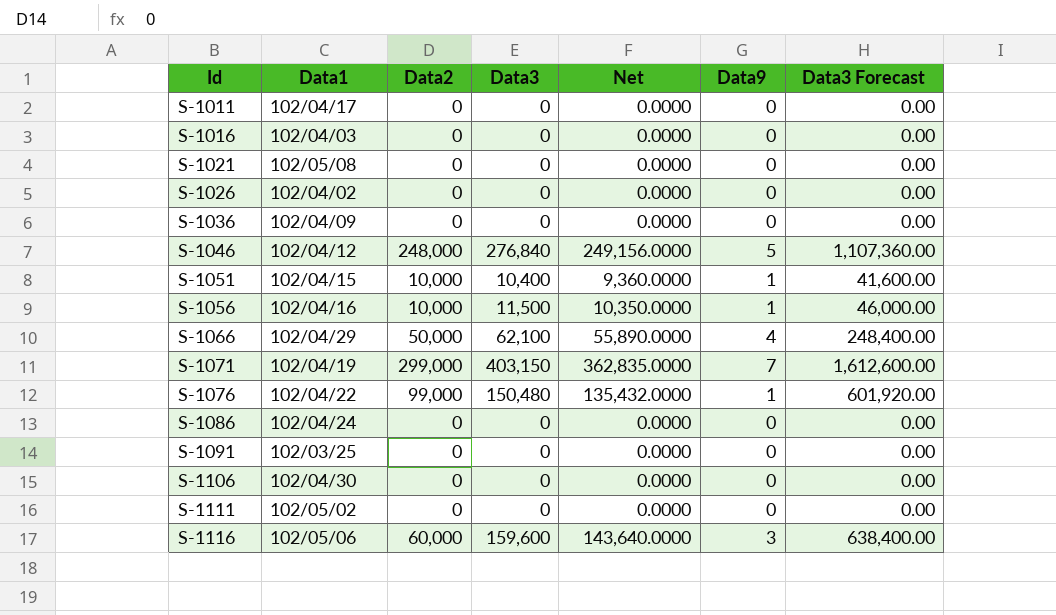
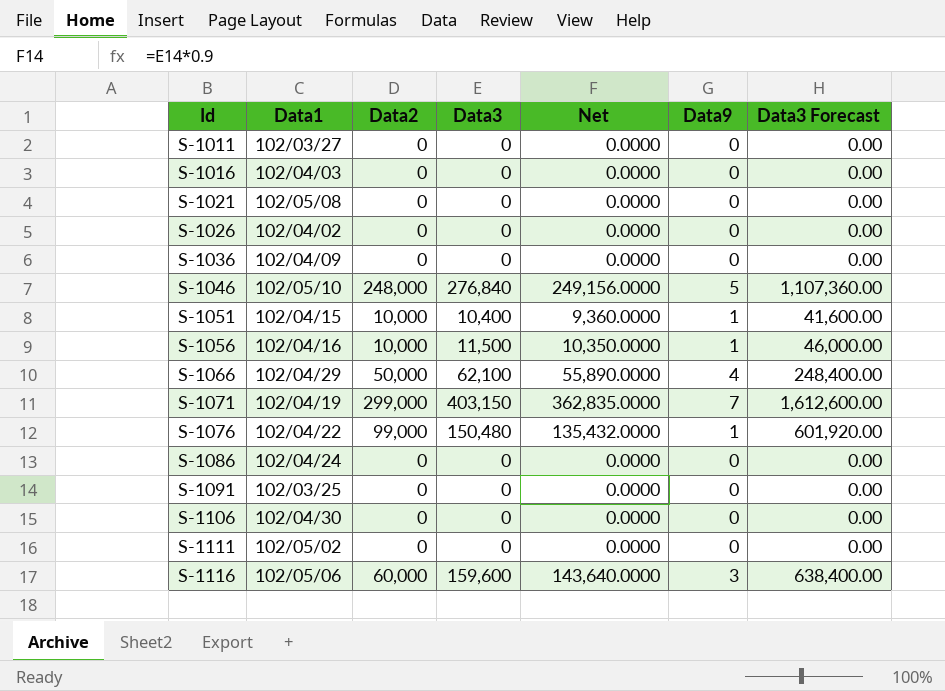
S-1011 | Data1: 102/04/17 -> 102/03/27
S-1046 | Data1: 102/04/12 -> 102/05/10

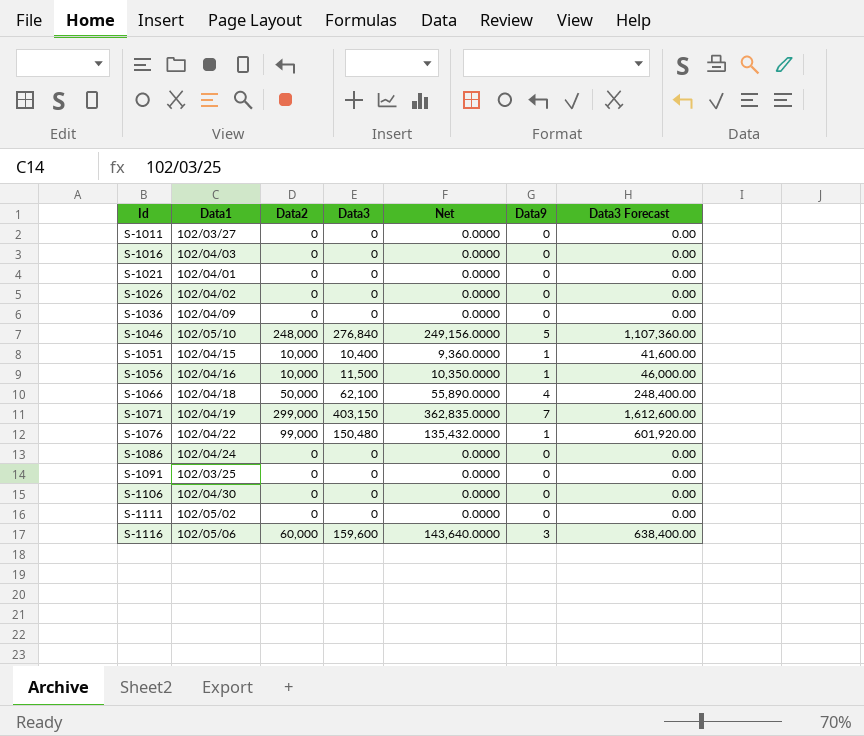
S-1021 | Data1: 102/05/08 -> 102/04/01
S-1066 | Data1: 102/04/29 -> 102/04/18

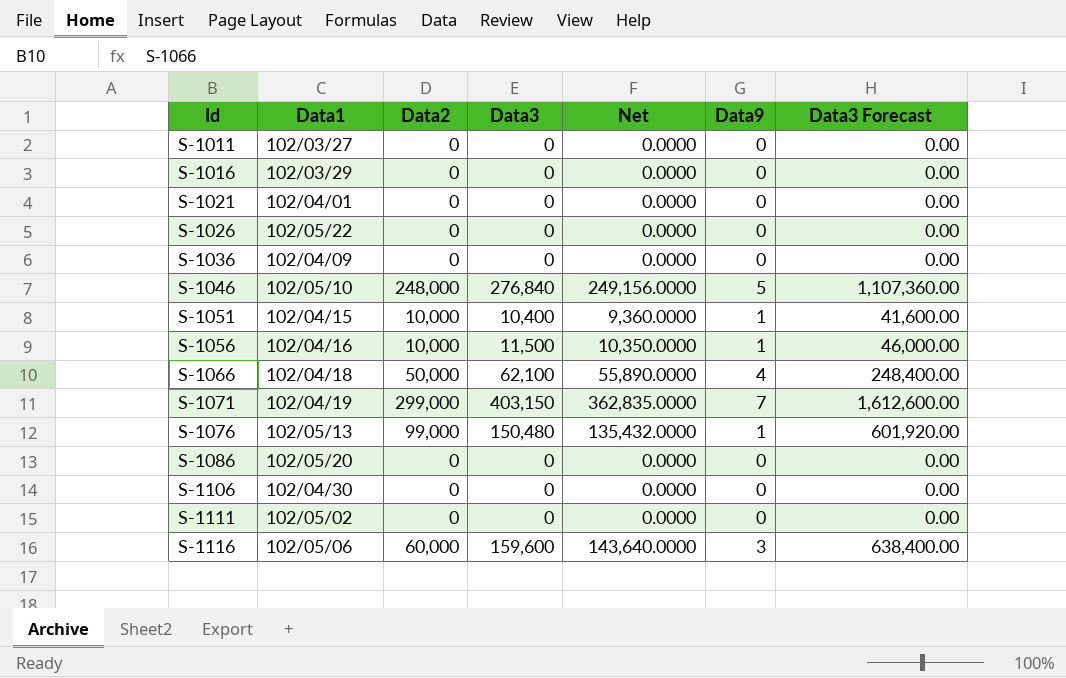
row S-1091: 102/03/25 | 0 | 0 | 0.0000 | 0 | 0.00 -> none
S-1016 | Data1: 102/04/03 -> 102/03/29
S-1026 | Data1: 102/04/02 -> 102/05/22
S-1076 | Data1: 102/04/22 -> 102/05/13
S-1086 | Data1: 102/04/24 -> 102/05/20

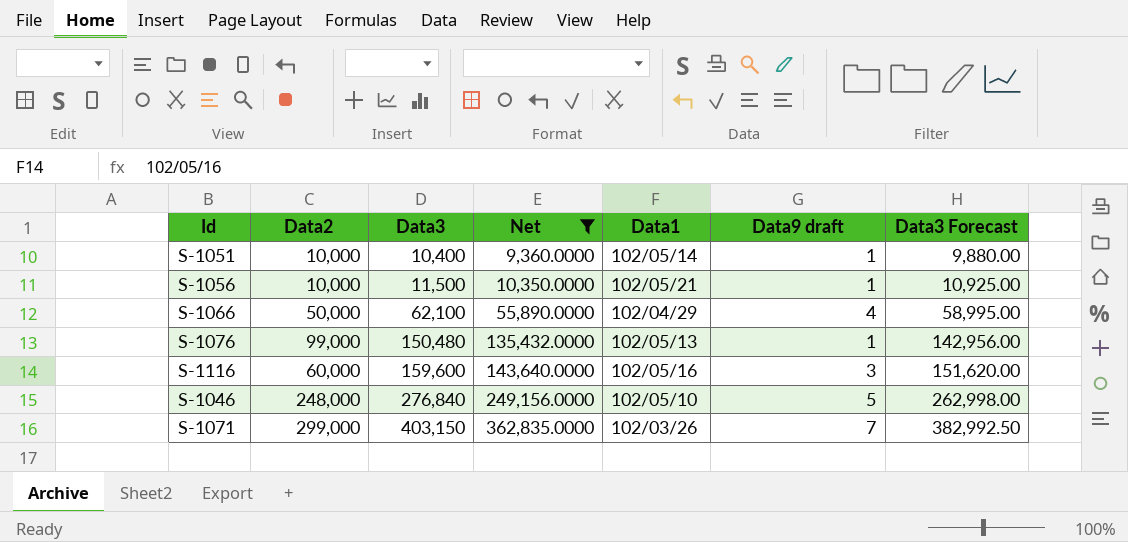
filter: none -> Net != 0.0000
row order: Id ascending -> Data3 ascending
column Data1 | position: 2 -> 5
column name: Data9 -> Data9 draft
column Data3 Forecast | formula: [Data3] * 4 -> [Data3] * 0.95
S-1051 | Data1: 102/04/15 -> 102/05/14
S-1056 | Data1: 102/04/16 -> 102/05/21
S-1066 | Data1: 102/04/18 -> 102/04/29
S-1116 | Data1: 102/05/06 -> 102/05/16
S-1071 | Data1: 102/04/19 -> 102/03/26

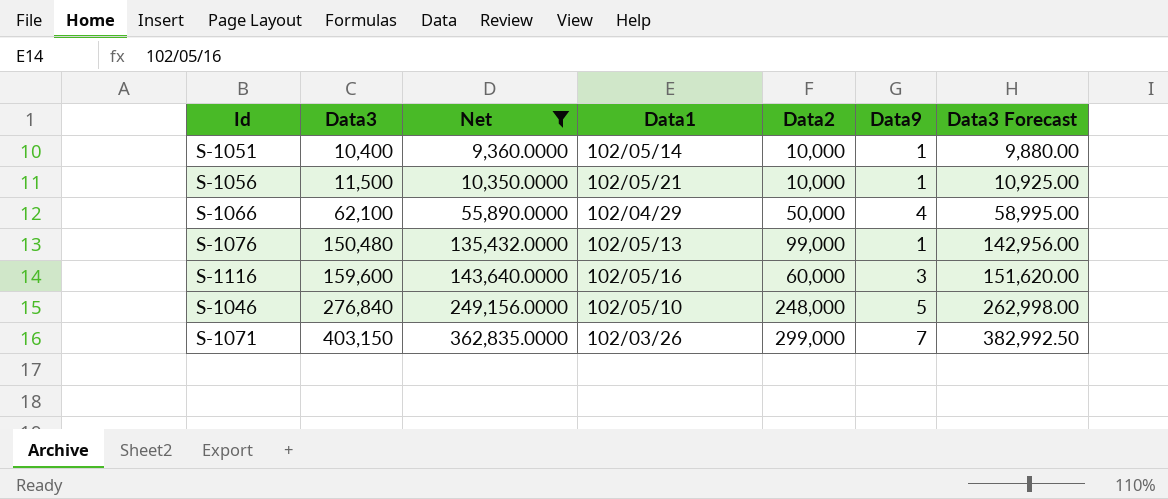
column Data2 | position: 2 -> 5
column name: Data9 draft -> Data9

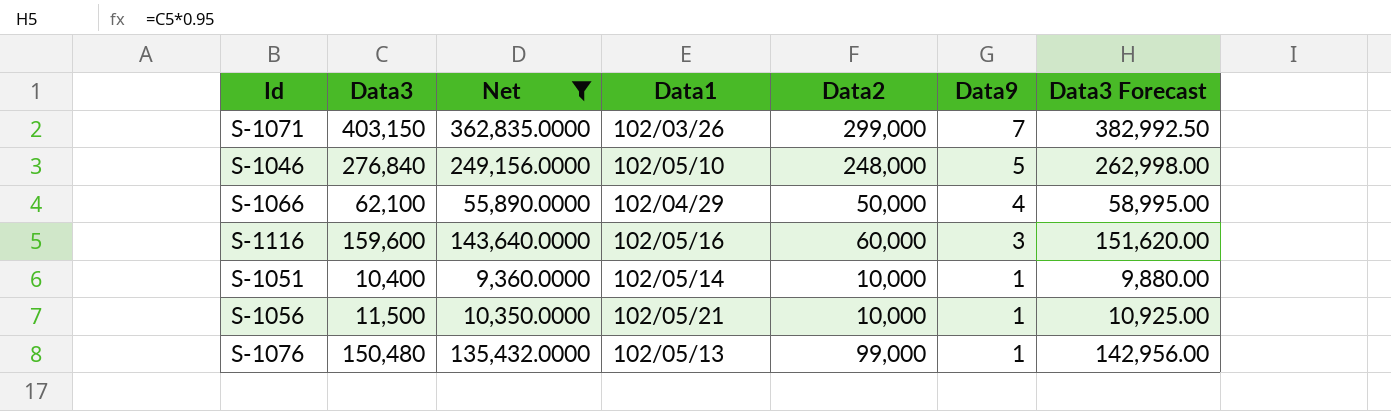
row order: Data3 ascending -> Data9 descending

